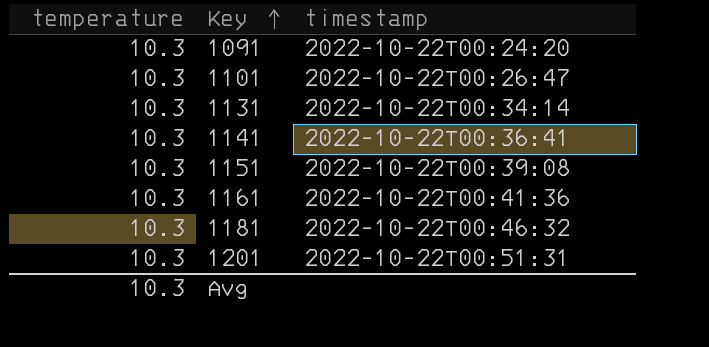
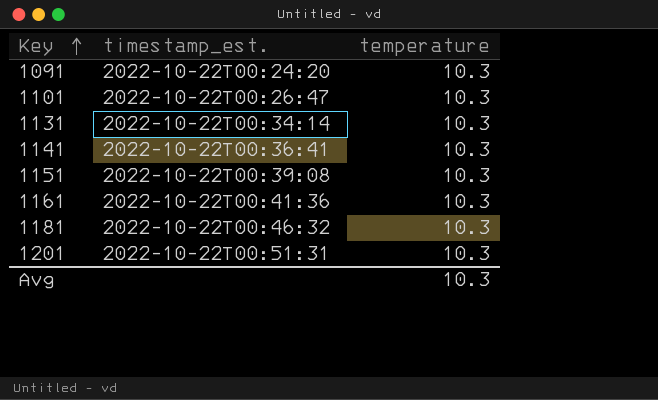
column name: timestamp -> timestamp_est.
column temperature | position: 1 -> 3

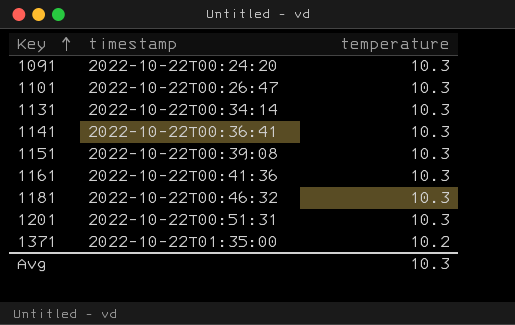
column name: timestamp_est. -> timestamp
row 1371: none -> 2022-10-22T01:35:00 | 10.2

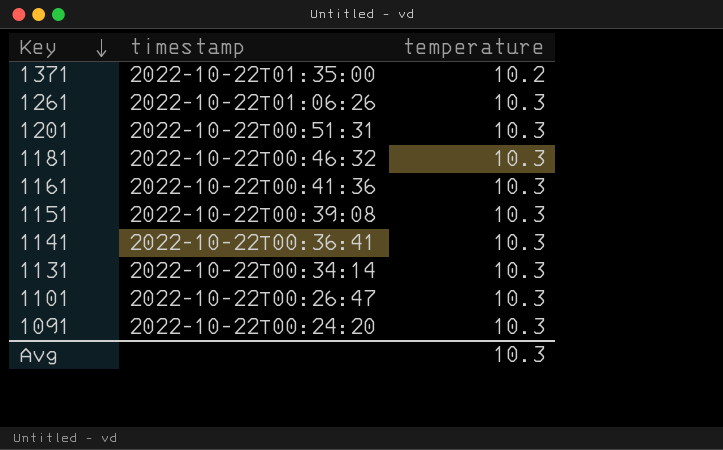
row order: Key ascending -> Key descending
row 1261: none -> 2022-10-22T01:06:26 | 10.3

